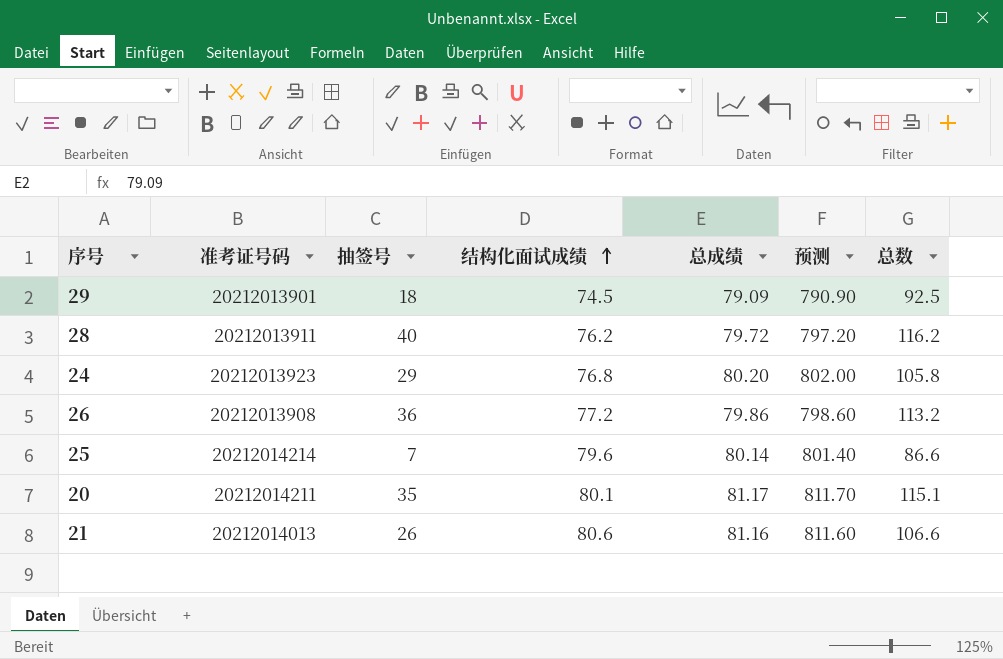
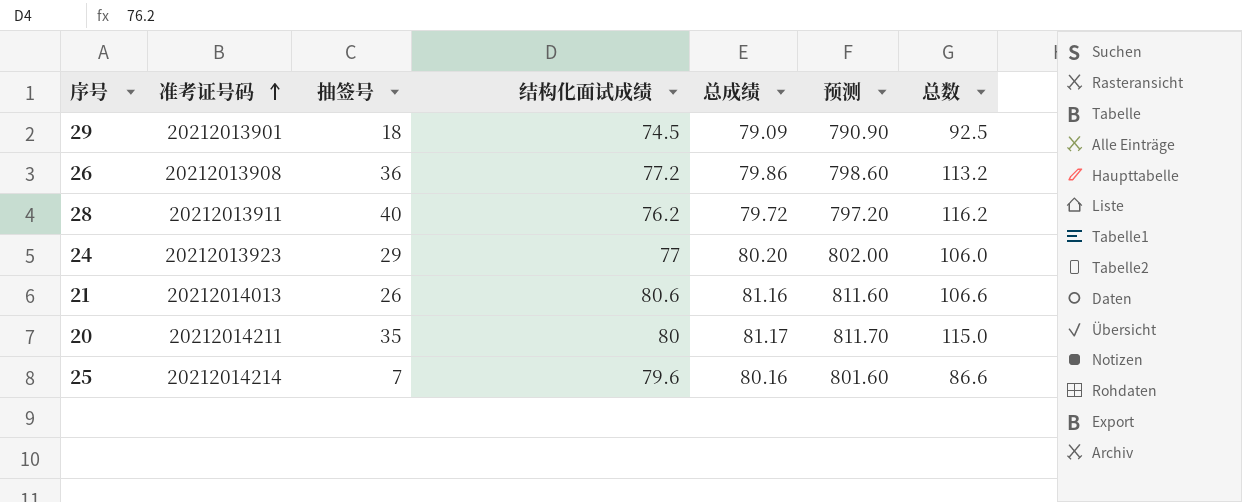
row order: 结构化面试成绩 ascending -> 准考证号码 ascending
24 | 结构化面试成绩: 76.8 -> 77
24 | 总数: 105.8 -> 106.0
20 | 结构化面试成绩: 80.1 -> 80
20 | 总数: 115.1 -> 115.0
25 | 总成绩: 80.14 -> 80.16
25 | 预测: 801.40 -> 801.60

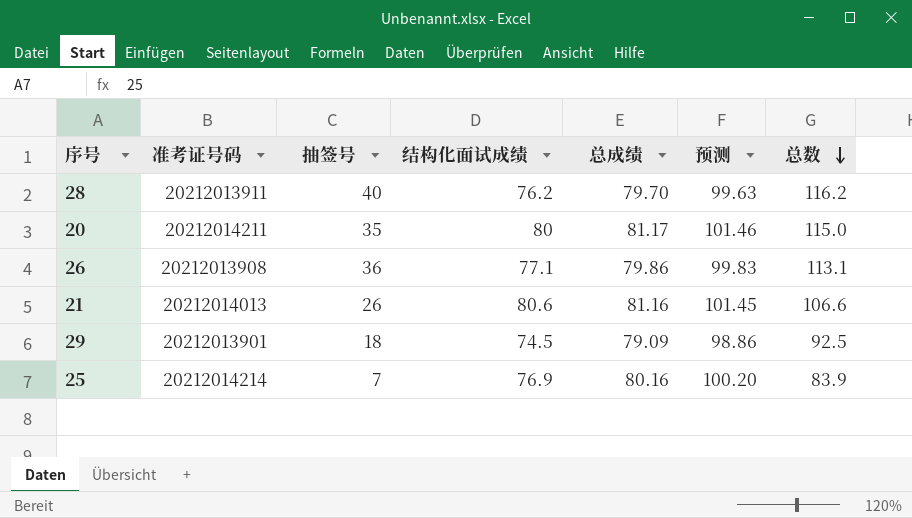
row order: 准考证号码 ascending -> 总数 descending
column 预测 | formula: [总成绩] * 10 -> [总成绩] * 1.25
row 24: 20212013923 | 29 | 77 | 80.20 | 802.00 | 106.0 -> none
28 | 总成绩: 79.72 -> 79.70
26 | 结构化面试成绩: 77.2 -> 77.1
26 | 总数: 113.2 -> 113.1
25 | 结构化面试成绩: 79.6 -> 76.9
25 | 总数: 86.6 -> 83.9

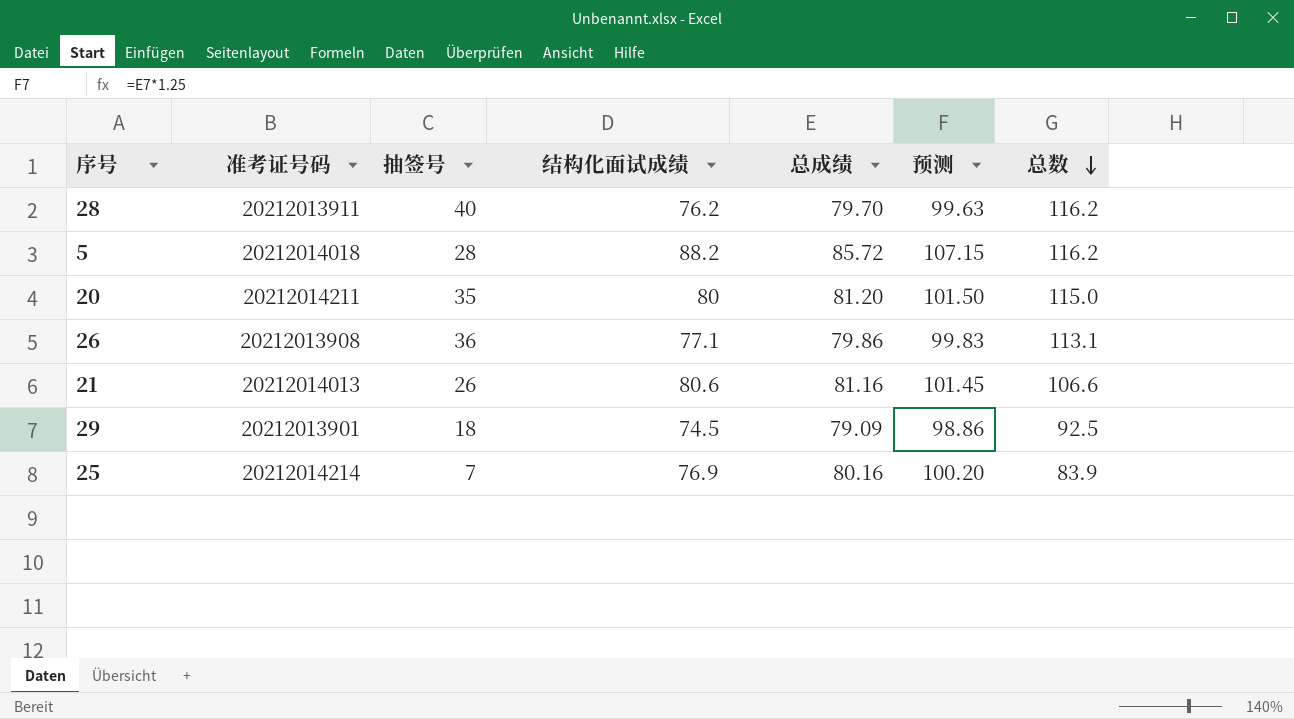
row 5: none -> 20212014018 | 28 | 88.2 | 85.72 | 107.15 | 116.2
20 | 总成绩: 81.17 -> 81.20
20 | 预测: 101.46 -> 101.50

